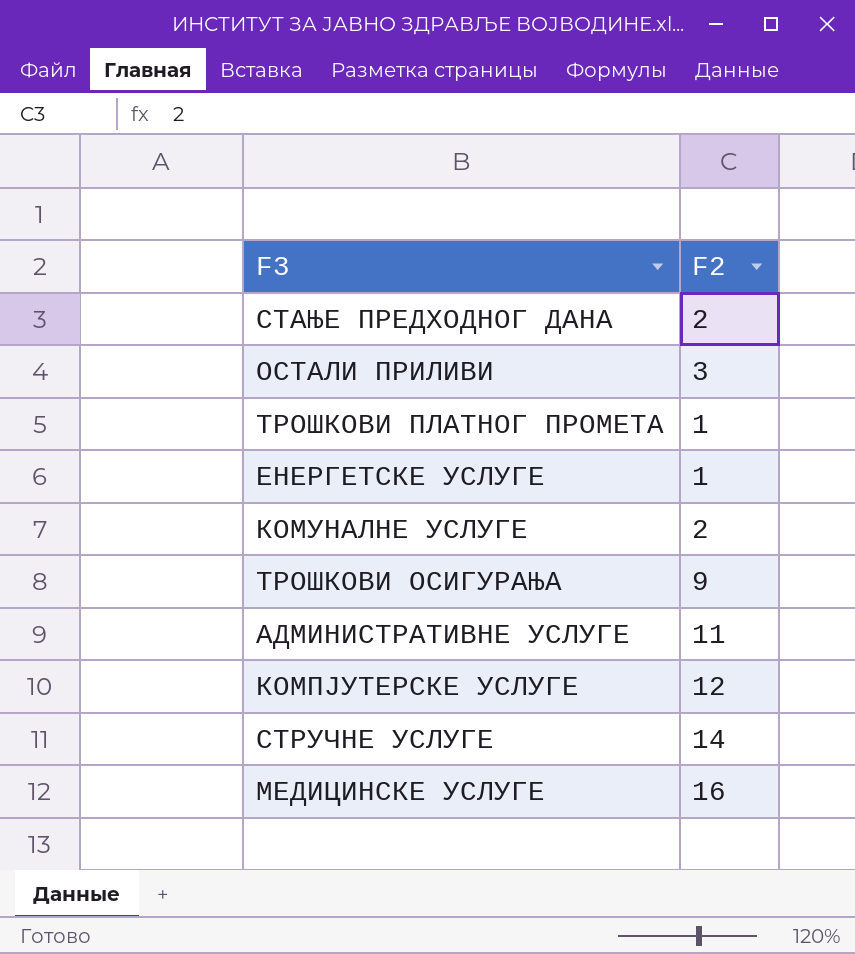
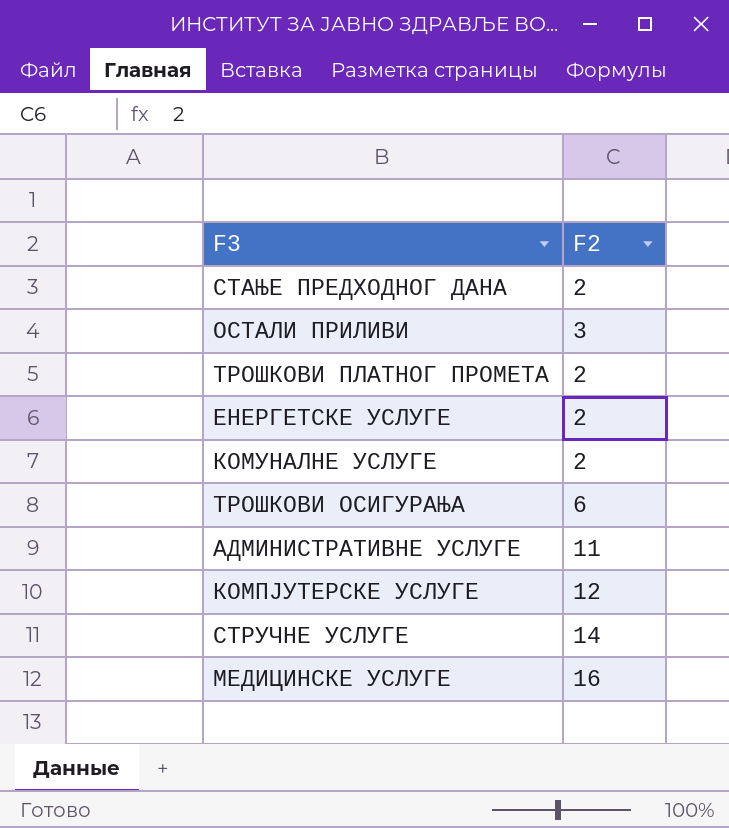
ТРОШКОВИ ПЛАТНОГ ПРОМЕТА | F2: 1 -> 2
ЕНЕРГЕТСКЕ УСЛУГЕ | F2: 1 -> 2
ТРОШКОВИ ОСИГУРАЊА | F2: 9 -> 6

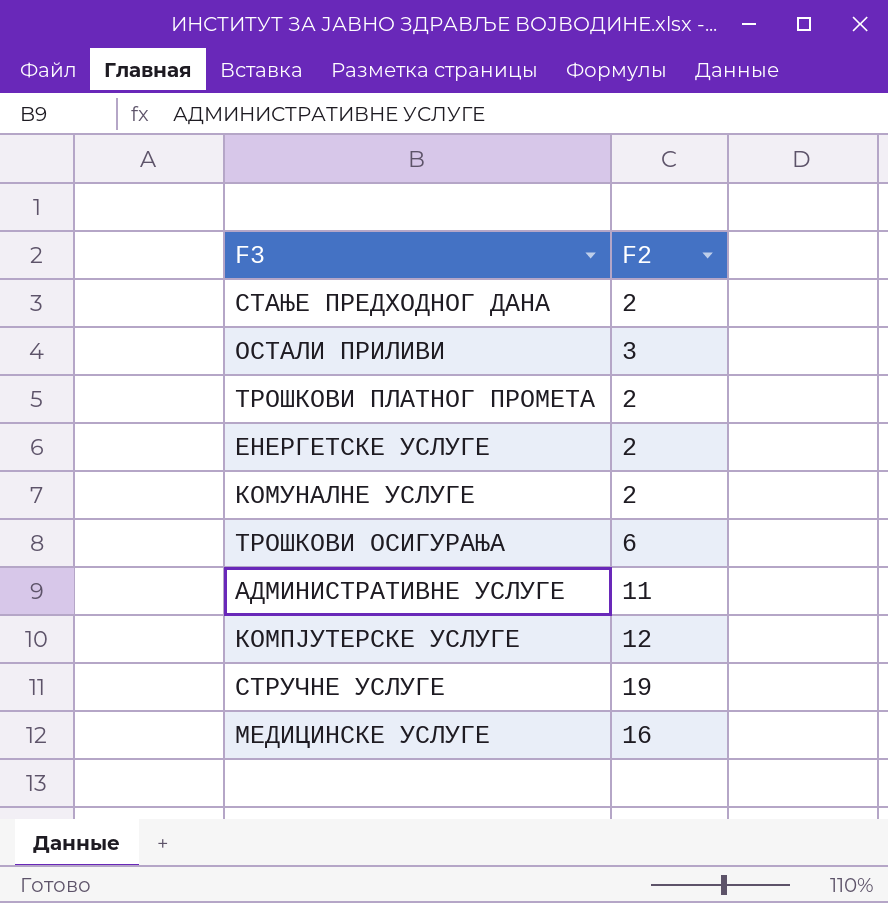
СТРУЧНЕ УСЛУГЕ | F2: 14 -> 19

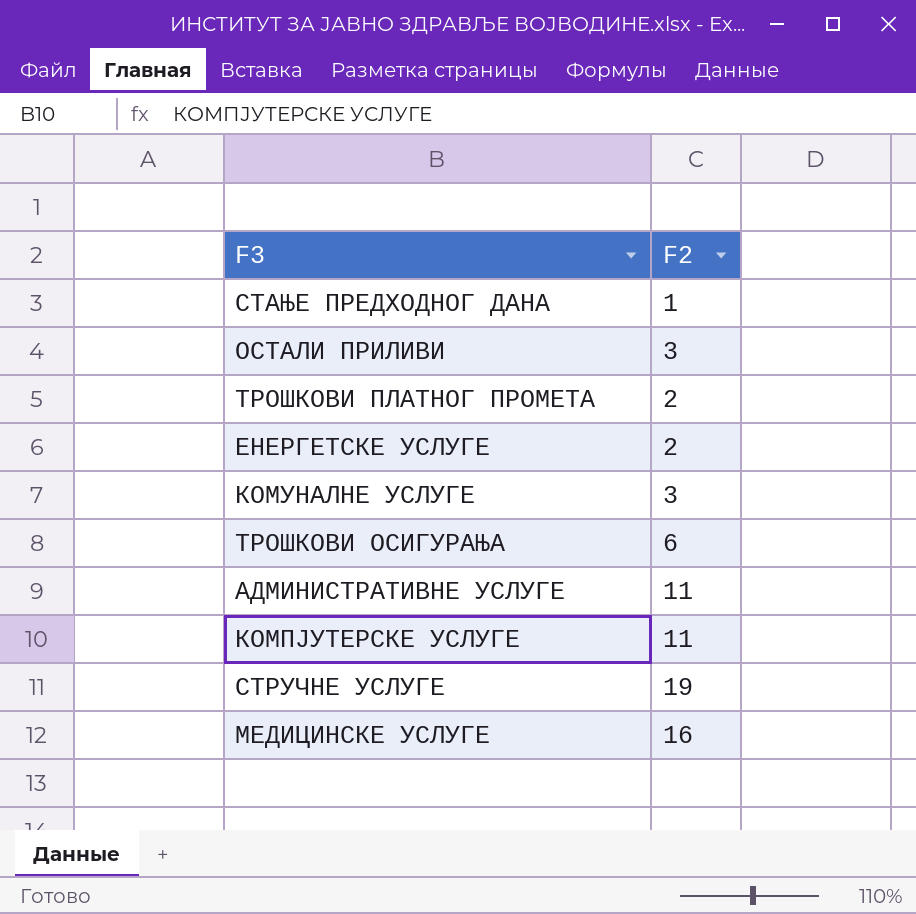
СТАЊЕ ПРЕДХОДНОГ ДАНА | F2: 2 -> 1
КОМУНАЛНЕ УСЛУГЕ | F2: 2 -> 3
КОМПЈУТЕРСКЕ УСЛУГЕ | F2: 12 -> 11

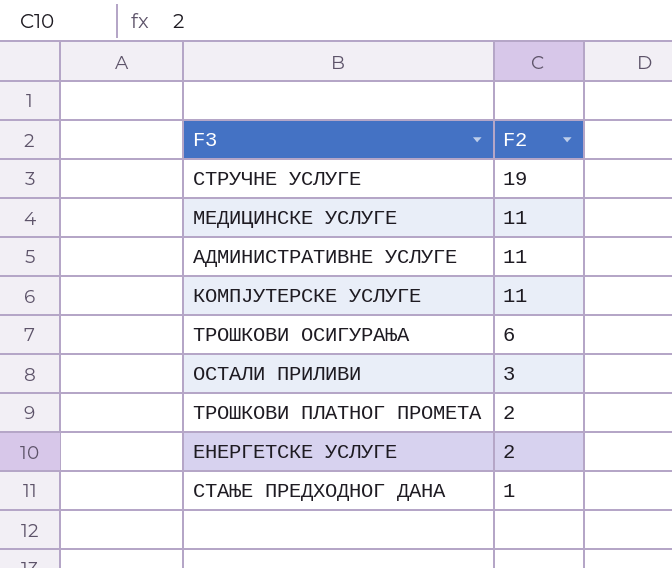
row order: none -> F2 descending
row КОМУНАЛНЕ УСЛУГЕ: 3 -> none
МЕДИЦИНСКЕ УСЛУГЕ | F2: 16 -> 11

